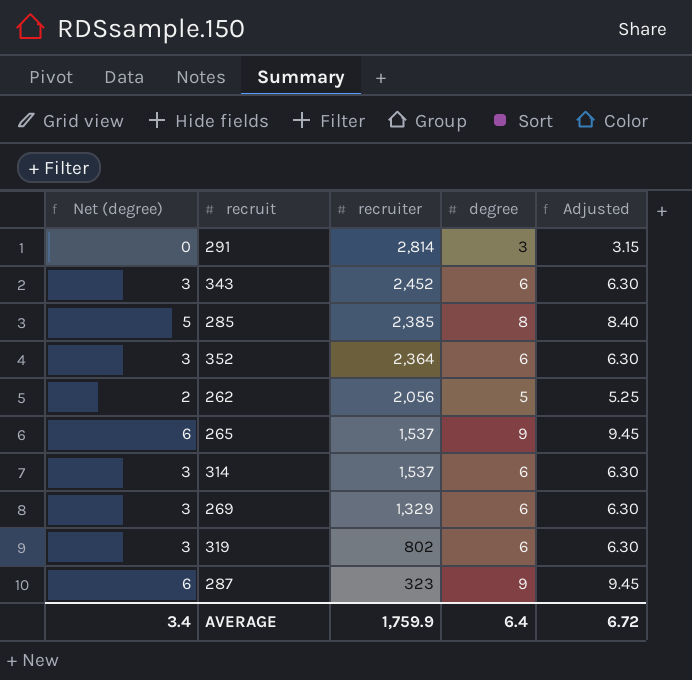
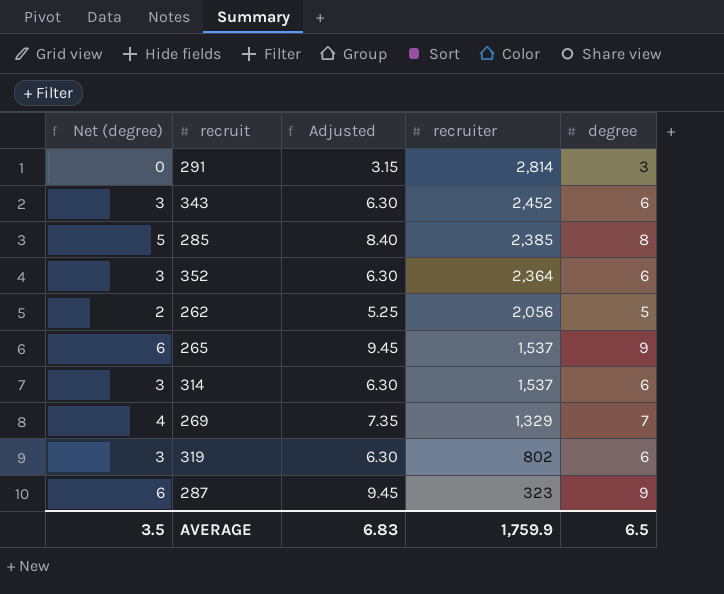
column Adjusted | position: 5 -> 3
269 | Net (degree): 3 -> 4
269 | Adjusted: 6.30 -> 7.35
269 | degree: 6 -> 7
AVERAGE | Net (degree): 3.4 -> 3.5
AVERAGE | Adjusted: 6.72 -> 6.83
AVERAGE | degree: 6.4 -> 6.5

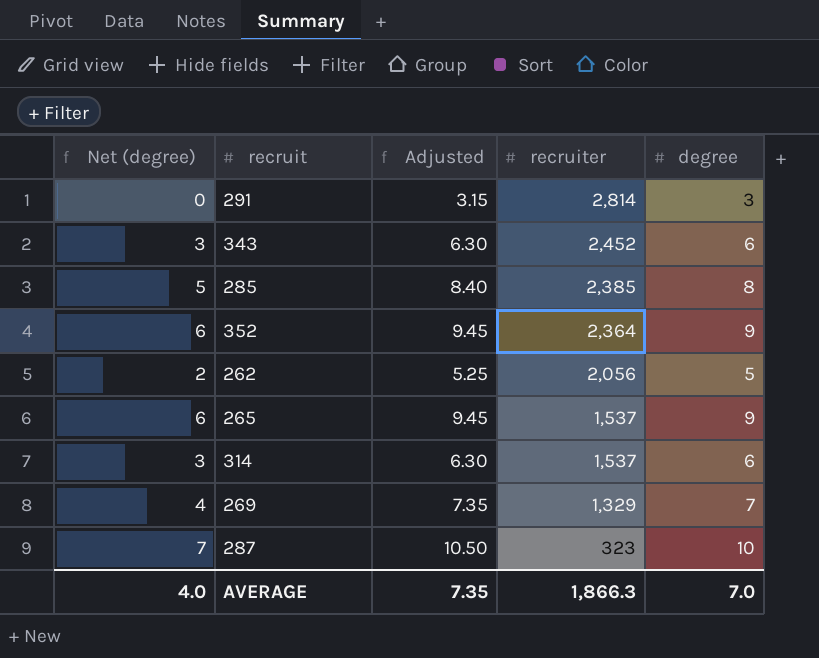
row 319: 3 | 6.30 | 802 | 6 -> none
352 | Net (degree): 3 -> 6
352 | Adjusted: 6.30 -> 9.45
352 | degree: 6 -> 9
287 | Net (degree): 6 -> 7
287 | Adjusted: 9.45 -> 10.50
287 | degree: 9 -> 10
AVERAGE | Net (degree): 3.5 -> 4.0
AVERAGE | Adjusted: 6.83 -> 7.35
AVERAGE | recruiter: 1,759.9 -> 1,866.3
AVERAGE | degree: 6.5 -> 7.0

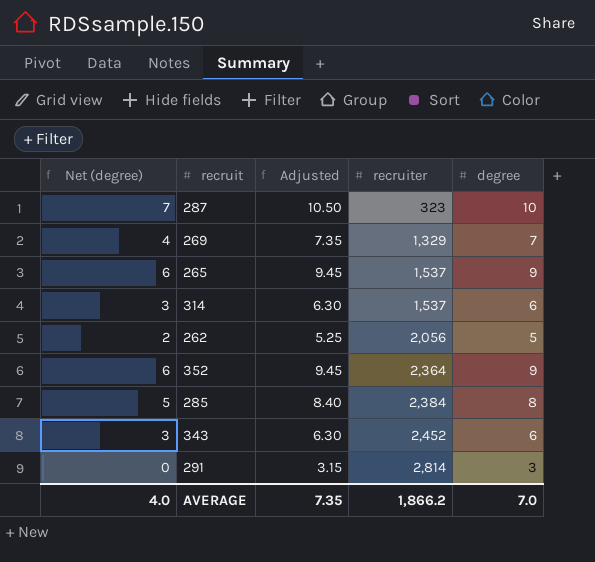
row order: recruiter descending -> recruiter ascending
285 | recruiter: 2,385 -> 2,384
AVERAGE | recruiter: 1,866.3 -> 1,866.2

